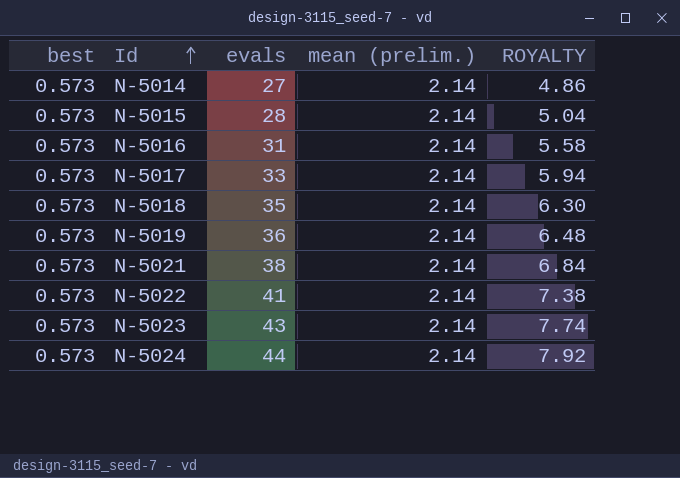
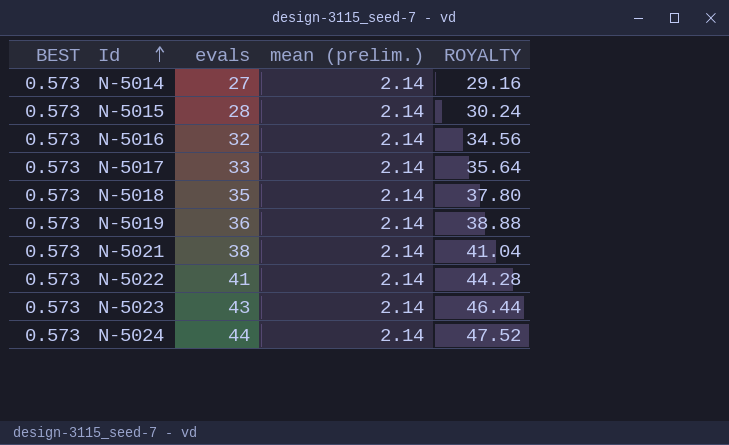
column name: best -> BEST
column ROYALTY | formula: [evals] * 0.18 -> [evals] * 1.08
N-5016 | evals: 31 -> 32

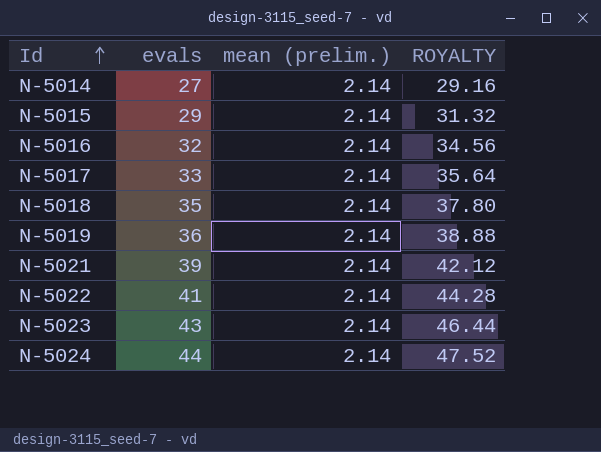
column BEST | position: 1 -> none
N-5015 | evals: 28 -> 29
N-5015 | ROYALTY: 30.24 -> 31.32
N-5021 | evals: 38 -> 39
N-5021 | ROYALTY: 41.04 -> 42.12

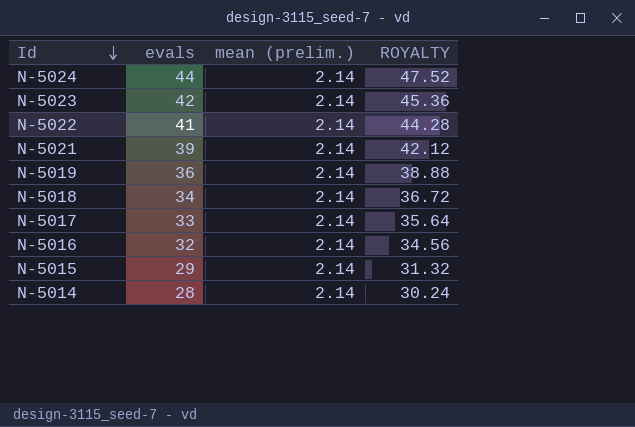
row order: Id ascending -> Id descending
N-5023 | evals: 43 -> 42
N-5023 | ROYALTY: 46.44 -> 45.36
N-5018 | evals: 35 -> 34
N-5018 | ROYALTY: 37.80 -> 36.72
N-5014 | evals: 27 -> 28
N-5014 | ROYALTY: 29.16 -> 30.24

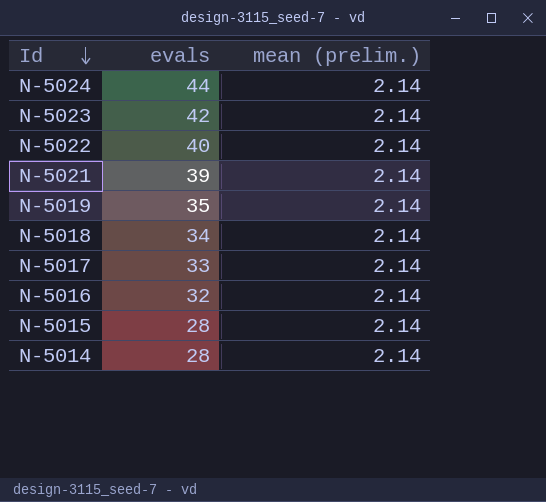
column ROYALTY | formula: [evals] * 1.08 -> none
N-5022 | evals: 41 -> 40
N-5019 | evals: 36 -> 35
N-5015 | evals: 29 -> 28

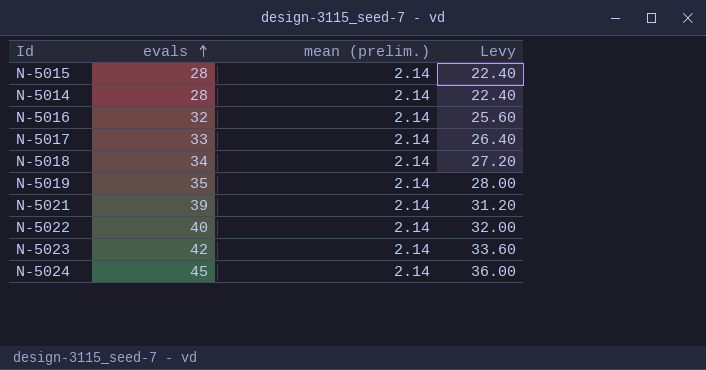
row order: Id descending -> evals ascending
column Levy | formula: none -> [evals] * 0.8
N-5024 | evals: 44 -> 45

